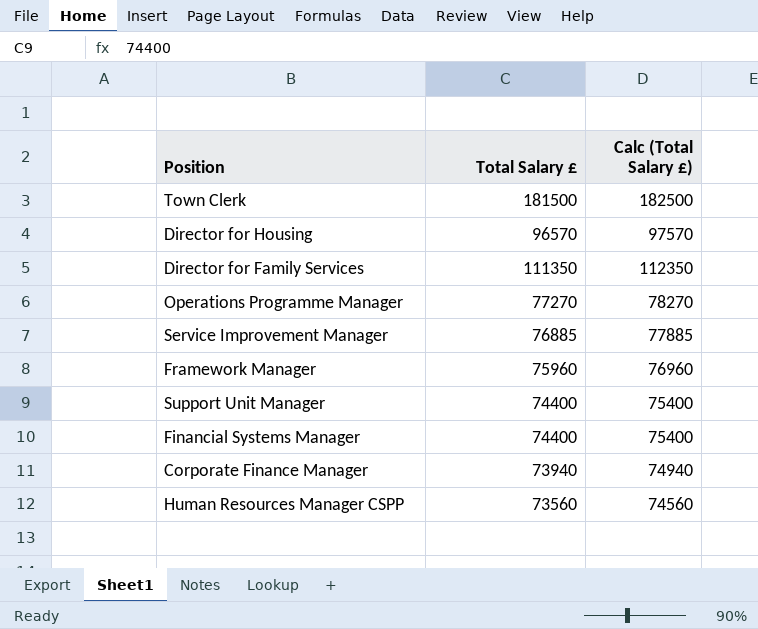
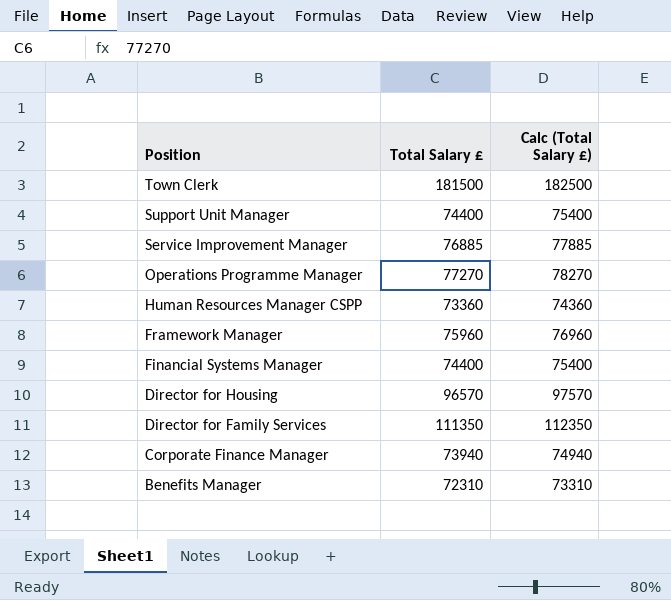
row order: none -> Position descending
Human Resources Manager CSPP | Total Salary £: 73560 -> 73360
Human Resources Manager CSPP | Calc (Total Salary £): 74560 -> 74360
row Benefits Manager: none -> 72310 | 73310

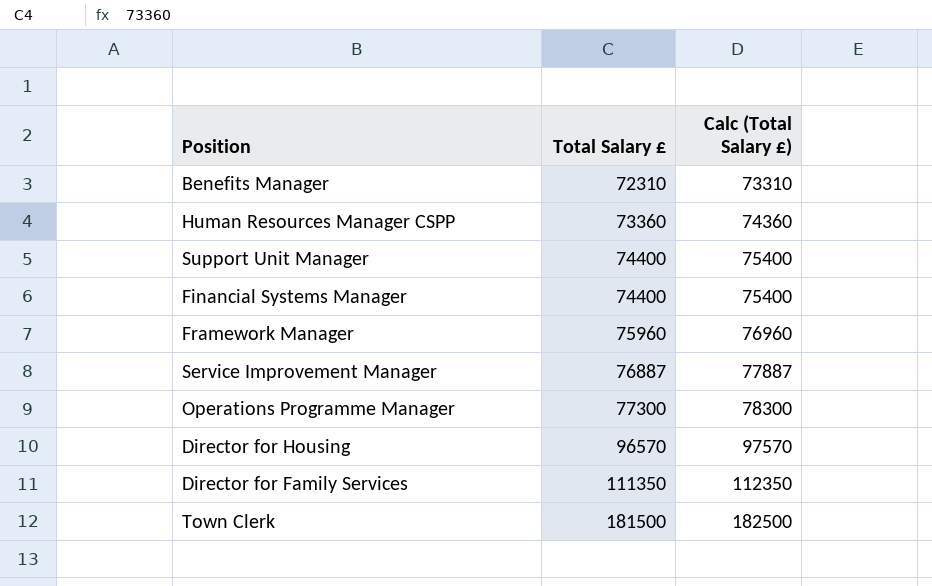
row order: Position descending -> Total Salary £ ascending
row Corporate Finance Manager: 73940 | 74940 -> none
Service Improvement Manager | Total Salary £: 76885 -> 76887
Service Improvement Manager | Calc (Total Salary £): 77885 -> 77887
Operations Programme Manager | Total Salary £: 77270 -> 77300
Operations Programme Manager | Calc (Total Salary £): 78270 -> 78300

